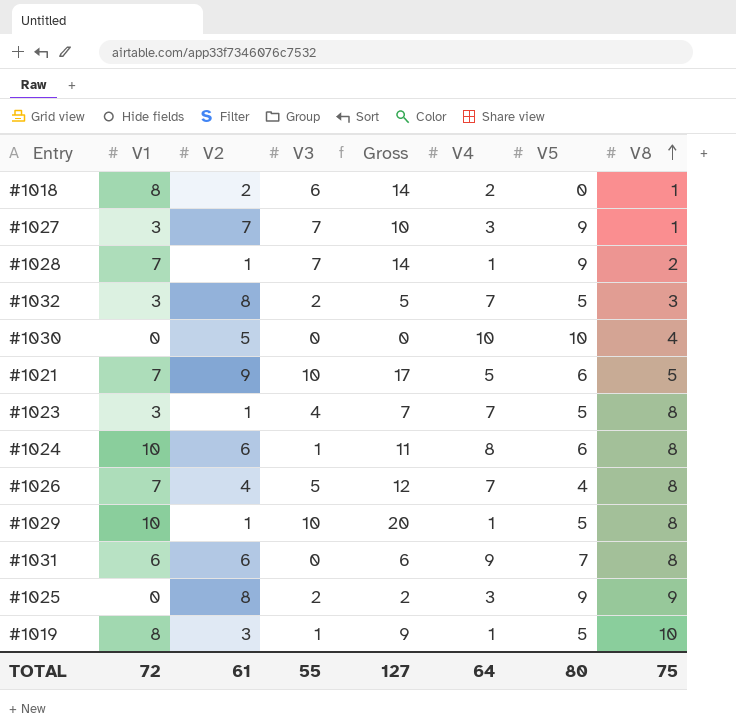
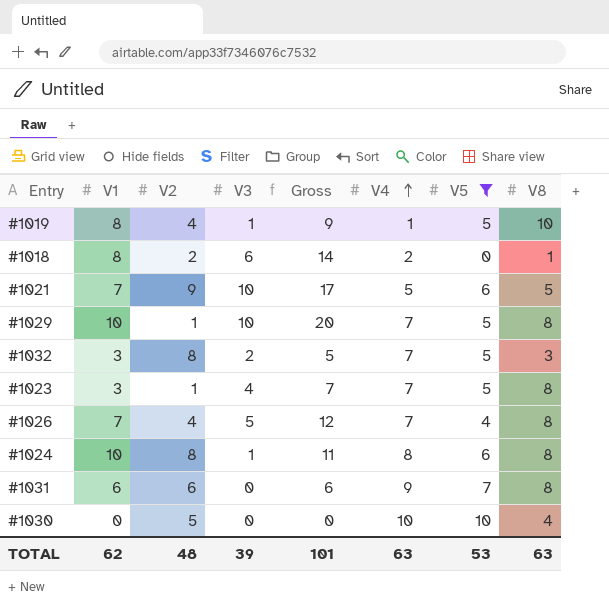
filter: none -> V5 != 9
row order: V8 ascending -> V4 ascending
#1019 | V2: 3 -> 4
#1029 | V4: 1 -> 7
#1024 | V2: 6 -> 8
TOTAL | V1: 72 -> 62
TOTAL | V2: 61 -> 48
TOTAL | V3: 55 -> 39
TOTAL | Gross: 127 -> 101
TOTAL | V4: 64 -> 63
TOTAL | V5: 80 -> 53
TOTAL | V8: 75 -> 63

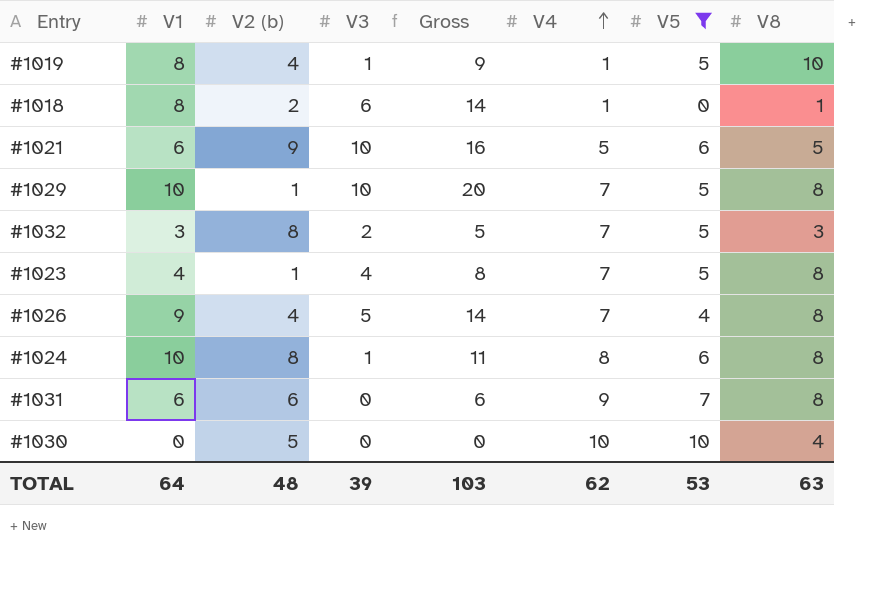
column name: V2 -> V2 (b)
#1018 | V4: 2 -> 1
#1021 | V1: 7 -> 6
#1021 | Gross: 17 -> 16
#1023 | V1: 3 -> 4
#1023 | Gross: 7 -> 8
#1026 | V1: 7 -> 9
#1026 | Gross: 12 -> 14
TOTAL | V1: 62 -> 64
TOTAL | Gross: 101 -> 103
TOTAL | V4: 63 -> 62

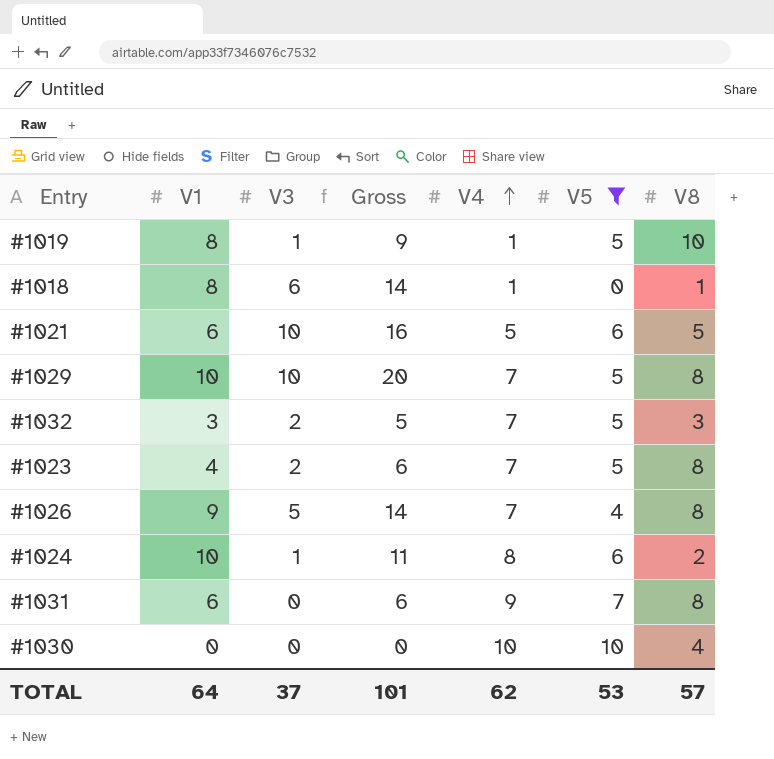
column V2 (b) | position: 3 -> none
#1023 | V3: 4 -> 2
#1023 | Gross: 8 -> 6
#1024 | V8: 8 -> 2
TOTAL | V3: 39 -> 37
TOTAL | Gross: 103 -> 101
TOTAL | V8: 63 -> 57

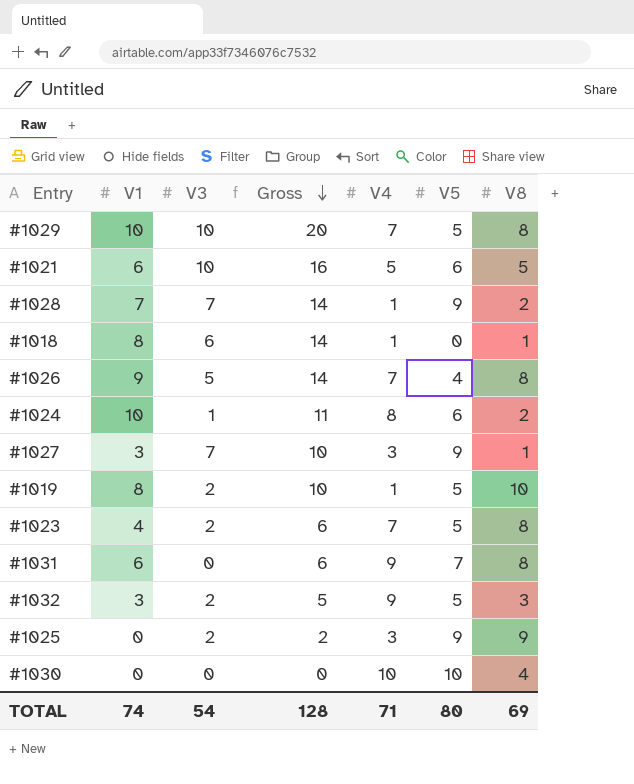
filter: V5 != 9 -> none
row order: V4 ascending -> Gross descending
#1019 | V3: 1 -> 2
#1019 | Gross: 9 -> 10
#1032 | V4: 7 -> 9
TOTAL | V1: 64 -> 74
TOTAL | V3: 37 -> 54
TOTAL | Gross: 101 -> 128
TOTAL | V4: 62 -> 71
TOTAL | V5: 53 -> 80
TOTAL | V8: 57 -> 69

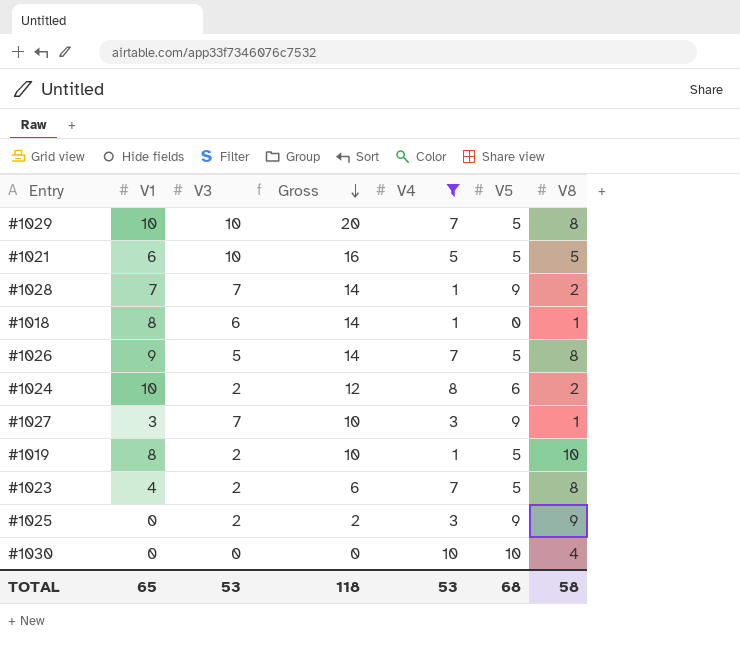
filter: none -> V4 != 9
#1021 | V5: 6 -> 5
#1026 | V5: 4 -> 5
#1024 | V3: 1 -> 2
#1024 | Gross: 11 -> 12
TOTAL | V1: 74 -> 65
TOTAL | V3: 54 -> 53
TOTAL | Gross: 128 -> 118
TOTAL | V4: 71 -> 53
TOTAL | V5: 80 -> 68
TOTAL | V8: 69 -> 58

